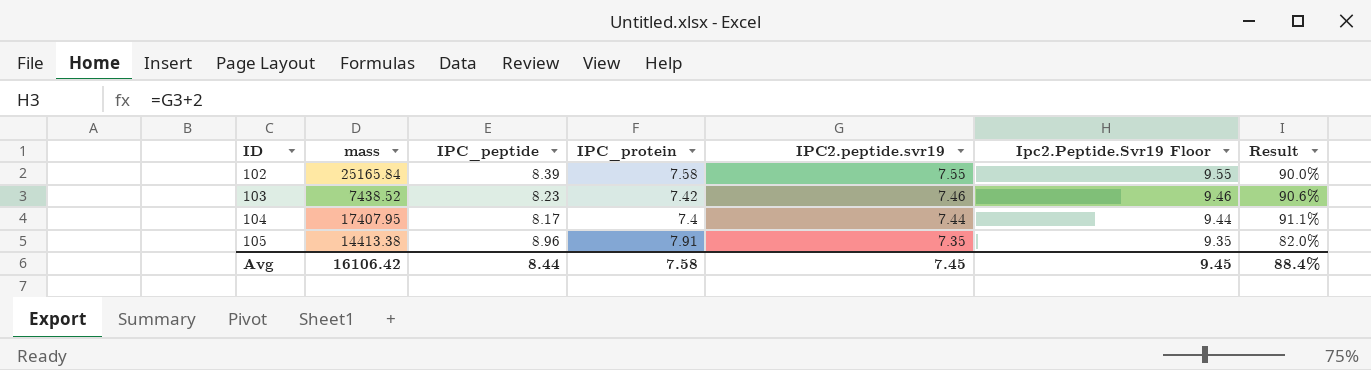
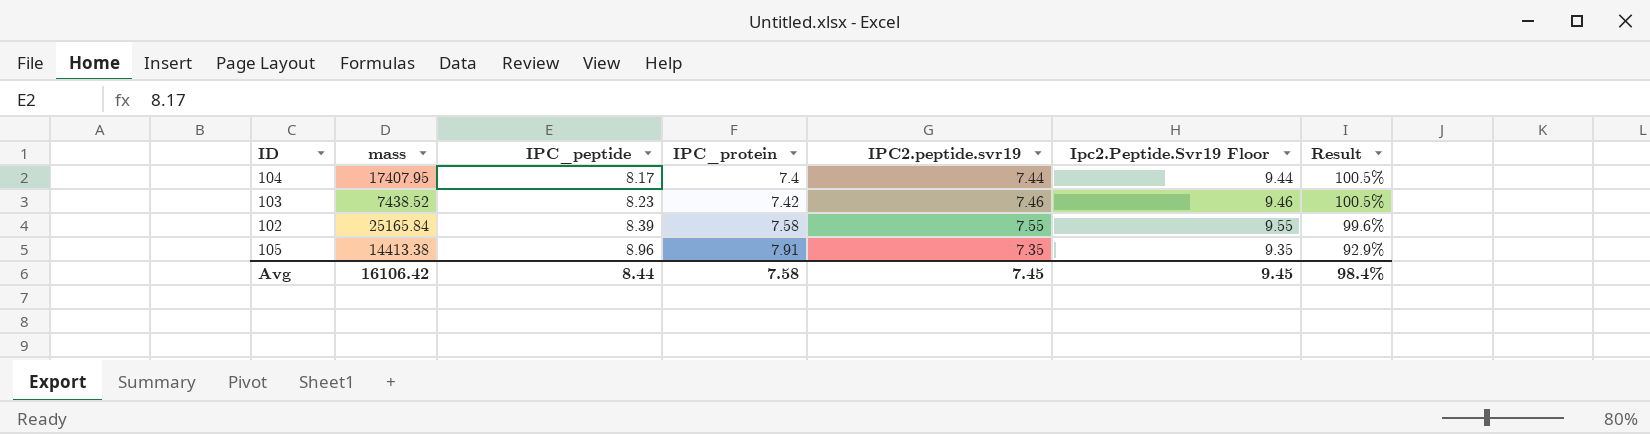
row order: ID ascending -> IPC_peptide ascending
column Result | formula: [IPC2.peptide.svr19] / [IPC_peptide] -> [IPC2.peptide.svr19] / [IPC_protein]
Avg | Result: 88.4% -> 98.4%

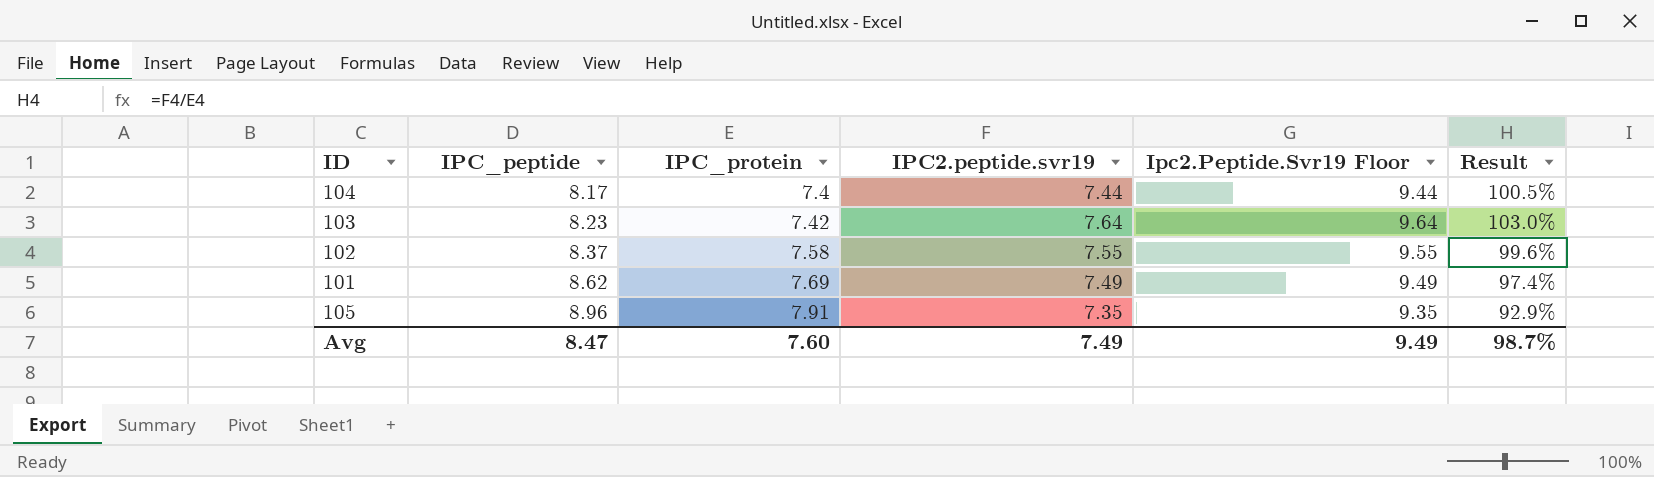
column mass | position: 2 -> none
103 | IPC2.peptide.svr19: 7.46 -> 7.64
103 | Ipc2.Peptide.Svr19 Floor: 9.46 -> 9.64
103 | Result: 100.5% -> 103.0%
102 | IPC_peptide: 8.39 -> 8.37
row 101: none -> 8.62 | 7.69 | 7.49 | 9.49 | 97.4%
Avg | IPC_peptide: 8.44 -> 8.47
Avg | IPC_protein: 7.58 -> 7.60
Avg | IPC2.peptide.svr19: 7.45 -> 7.49
Avg | Ipc2.Peptide.Svr19 Floor: 9.45 -> 9.49
Avg | Result: 98.4% -> 98.7%

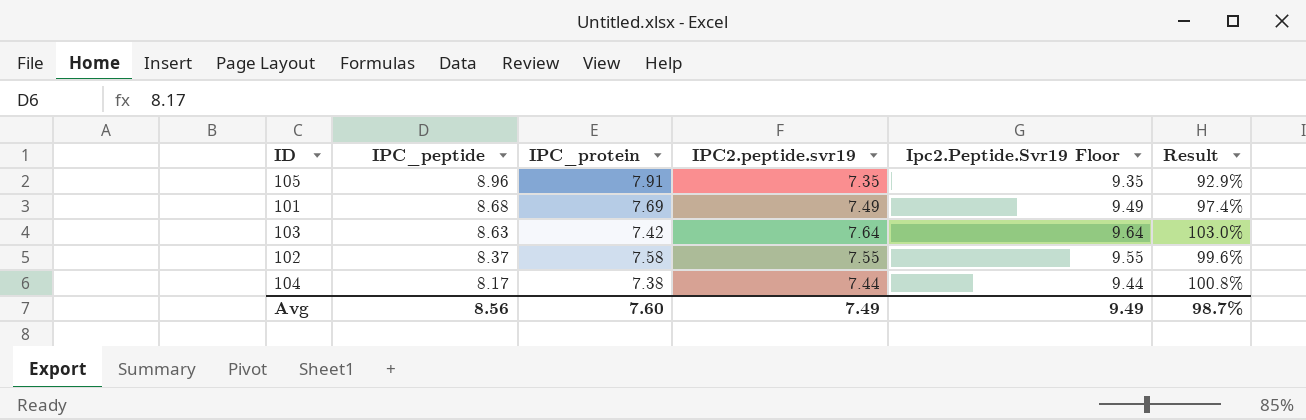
row order: IPC_peptide ascending -> IPC_peptide descending
101 | IPC_peptide: 8.62 -> 8.68
103 | IPC_peptide: 8.23 -> 8.63
104 | IPC_protein: 7.4 -> 7.38
104 | Result: 100.5% -> 100.8%
Avg | IPC_peptide: 8.47 -> 8.56

